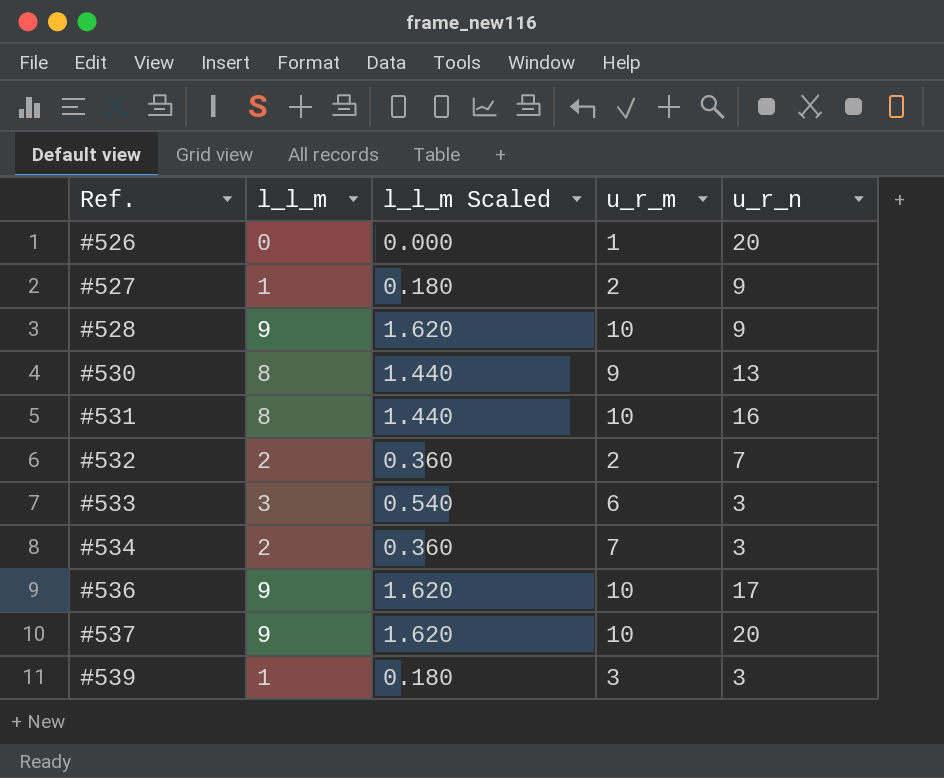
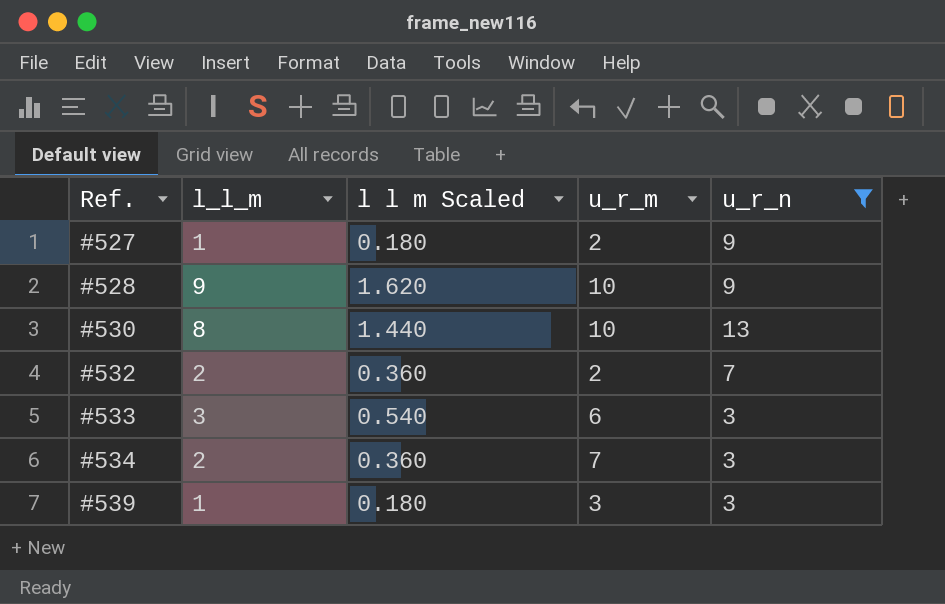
filter: none -> u_r_n <= 13
column name: l_l_m Scaled -> l l m Scaled
#530 | u_r_m: 9 -> 10

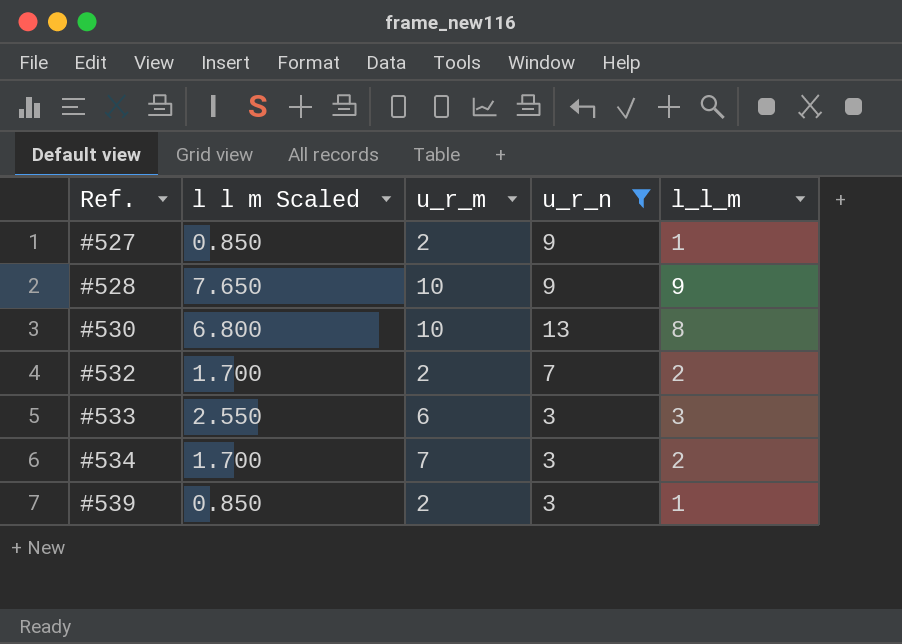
column l l m Scaled | formula: [l_l_m] * 0.18 -> [l_l_m] * 0.85
column l_l_m | position: 2 -> 5
#539 | u_r_m: 3 -> 2

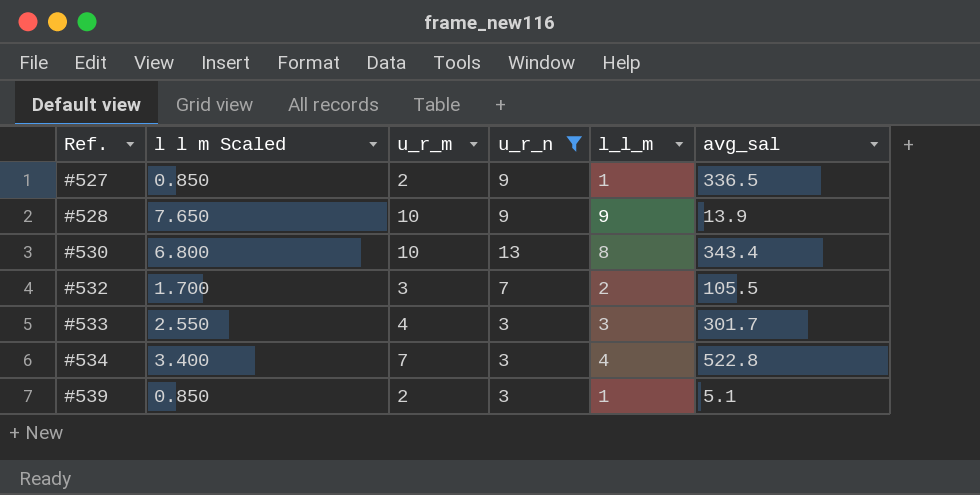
column avg_sal | position: none -> 6
#532 | u_r_m: 2 -> 3
#533 | u_r_m: 6 -> 4
#534 | l l m Scaled: 1.700 -> 3.400
#534 | l_l_m: 2 -> 4

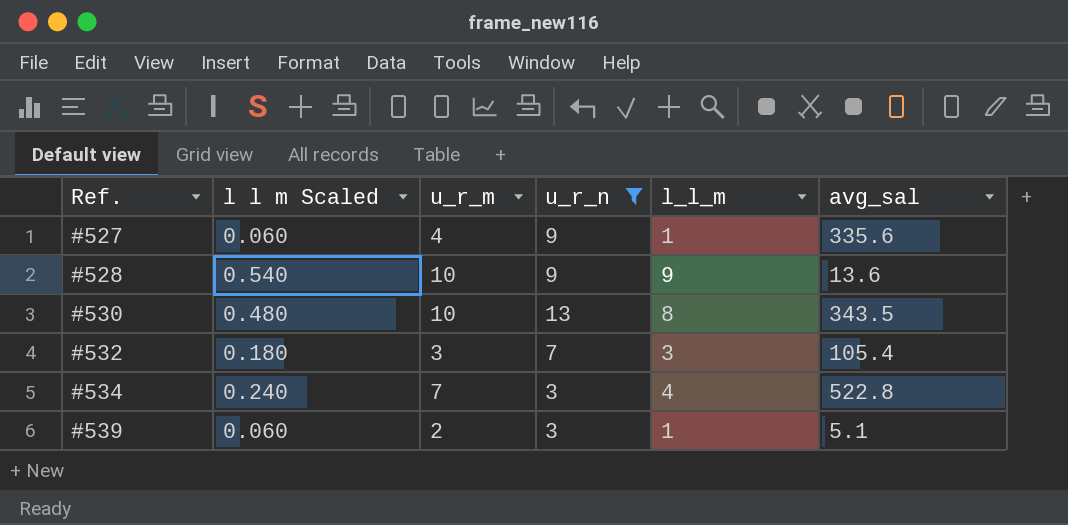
column l l m Scaled | formula: [l_l_m] * 0.85 -> [l_l_m] * 0.06
row #533: 2.550 | 4 | 3 | 3 | 301.7 -> none
#527 | u_r_m: 2 -> 4
#527 | avg_sal: 336.5 -> 335.6
#528 | avg_sal: 13.9 -> 13.6
#530 | avg_sal: 343.4 -> 343.5
#532 | l_l_m: 2 -> 3
#532 | avg_sal: 105.5 -> 105.4

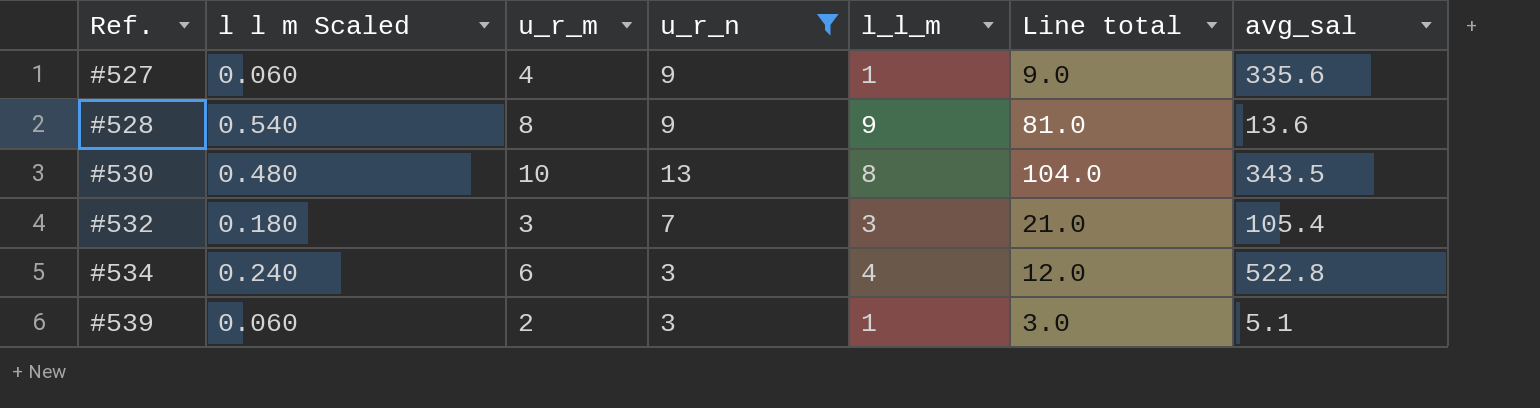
column Line total | formula: none -> [u_r_n] * [l_l_m]
#528 | u_r_m: 10 -> 8
#534 | u_r_m: 7 -> 6

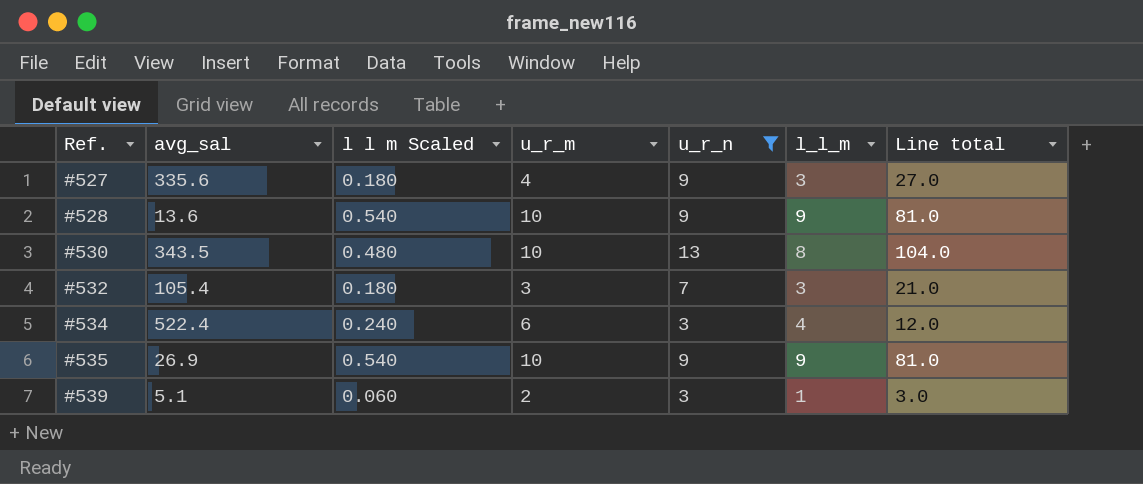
column avg_sal | position: 7 -> 2
#527 | l l m Scaled: 0.060 -> 0.180
#527 | l_l_m: 1 -> 3
#527 | Line total: 9.0 -> 27.0
#528 | u_r_m: 8 -> 10
#534 | avg_sal: 522.8 -> 522.4
row #535: none -> 26.9 | 0.540 | 10 | 9 | 9 | 81.0

